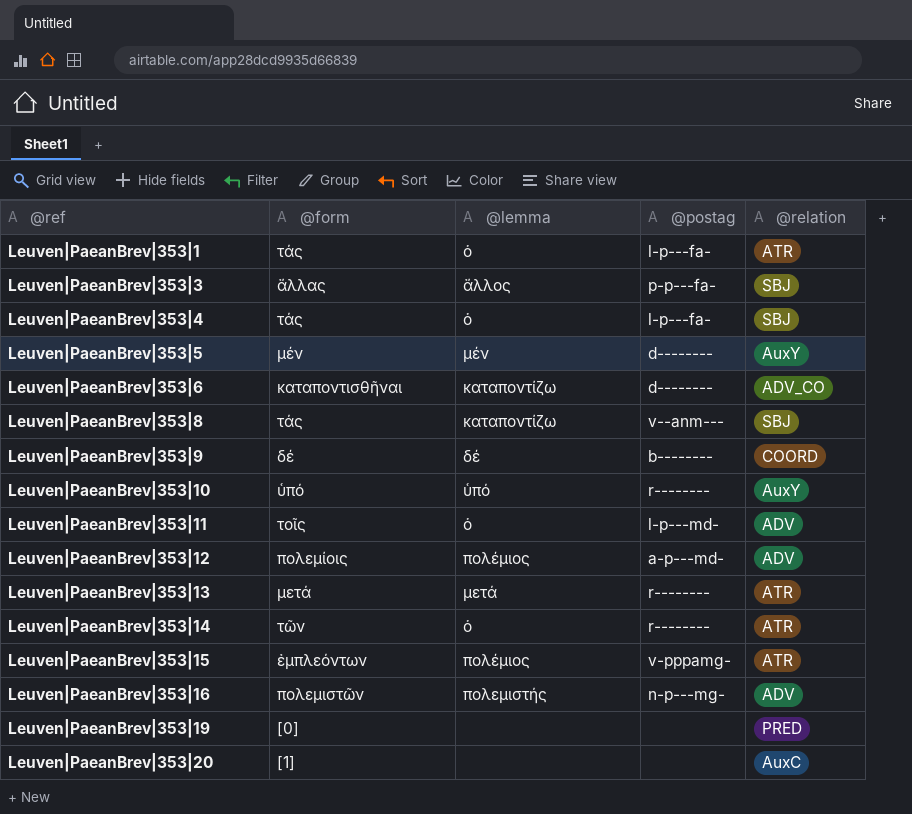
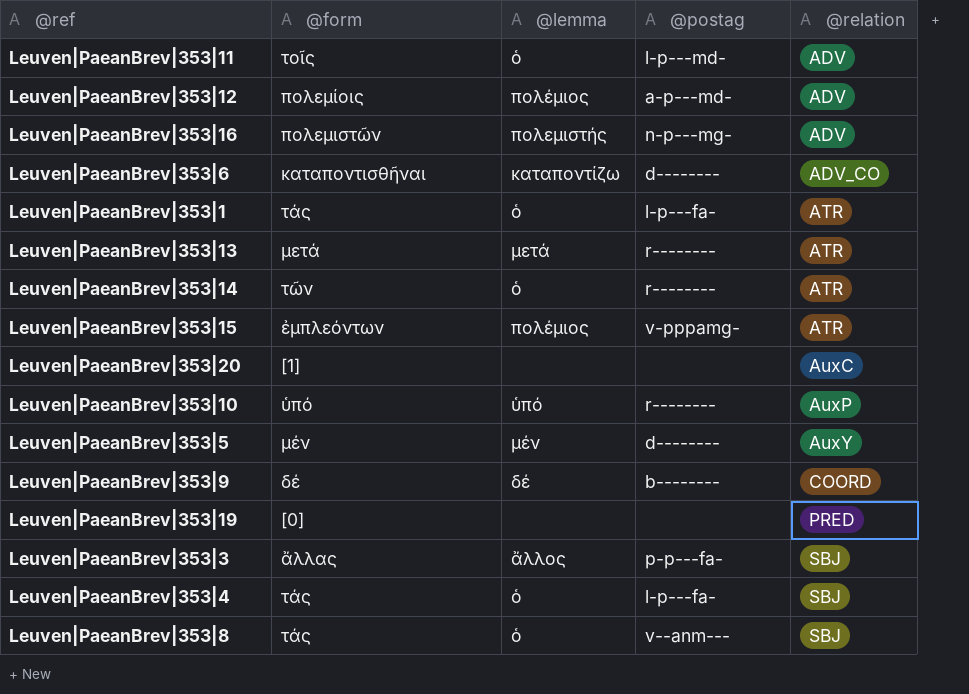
row order: @ref ascending -> @relation ascending
Leuven|PaeanBrev|353|10 | @relation: AuxY -> AuxP
Leuven|PaeanBrev|353|8 | @lemma: καταποντίζω -> ὁ

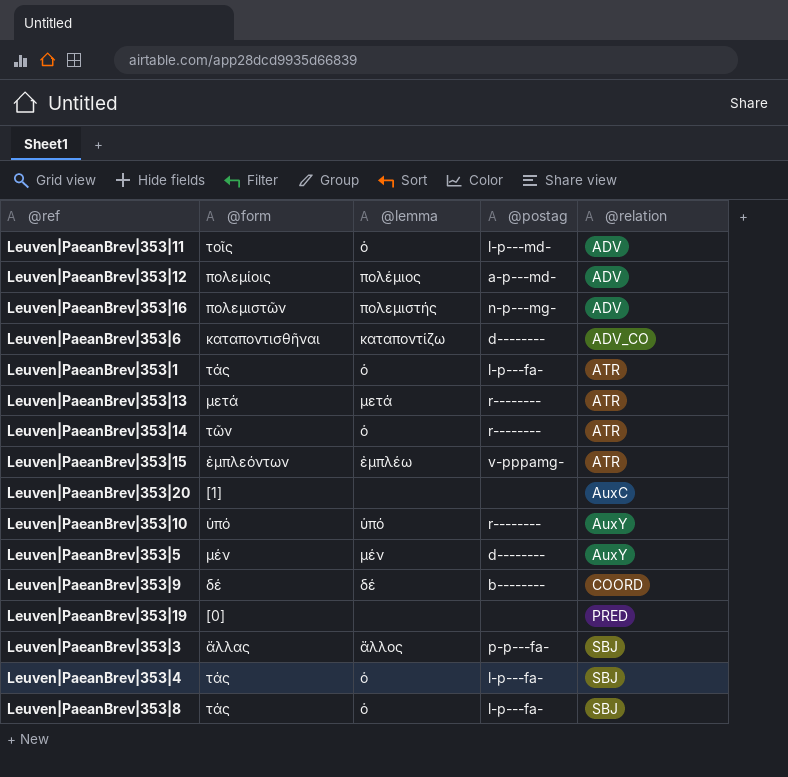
Leuven|PaeanBrev|353|15 | @lemma: πολέμιος -> ἐμπλέω
Leuven|PaeanBrev|353|10 | @relation: AuxP -> AuxY
Leuven|PaeanBrev|353|8 | @postag: v--anm--- -> l-p---fa-

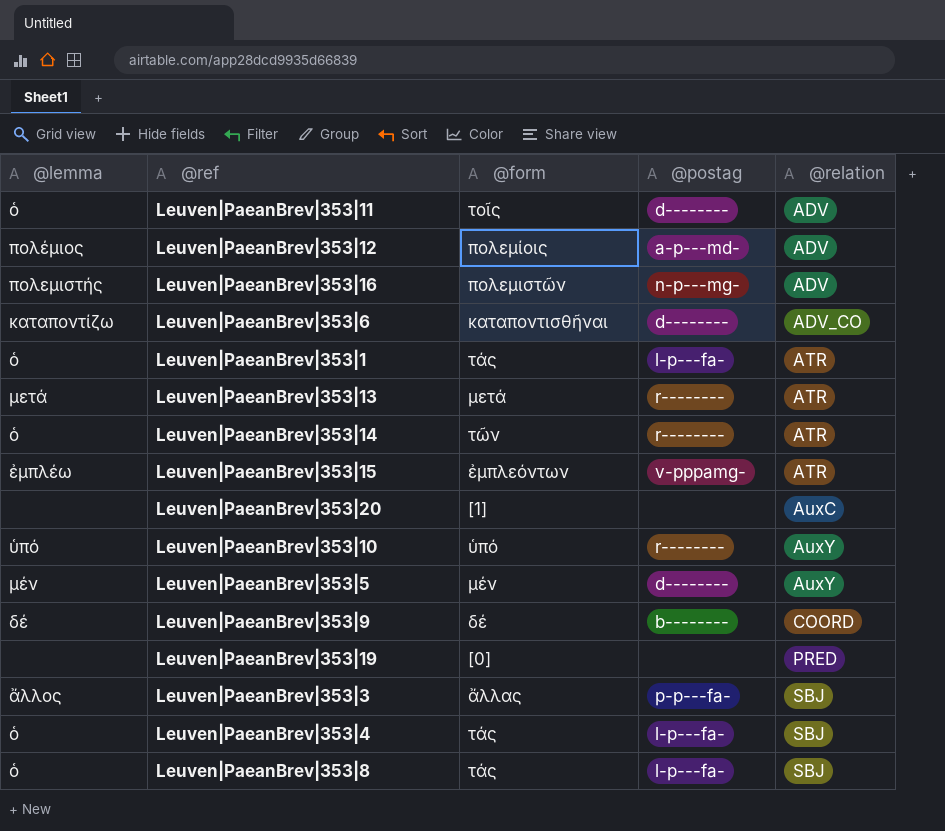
column @lemma | position: 3 -> 1
Leuven|PaeanBrev|353|11 | @postag: l-p---md- -> d--------

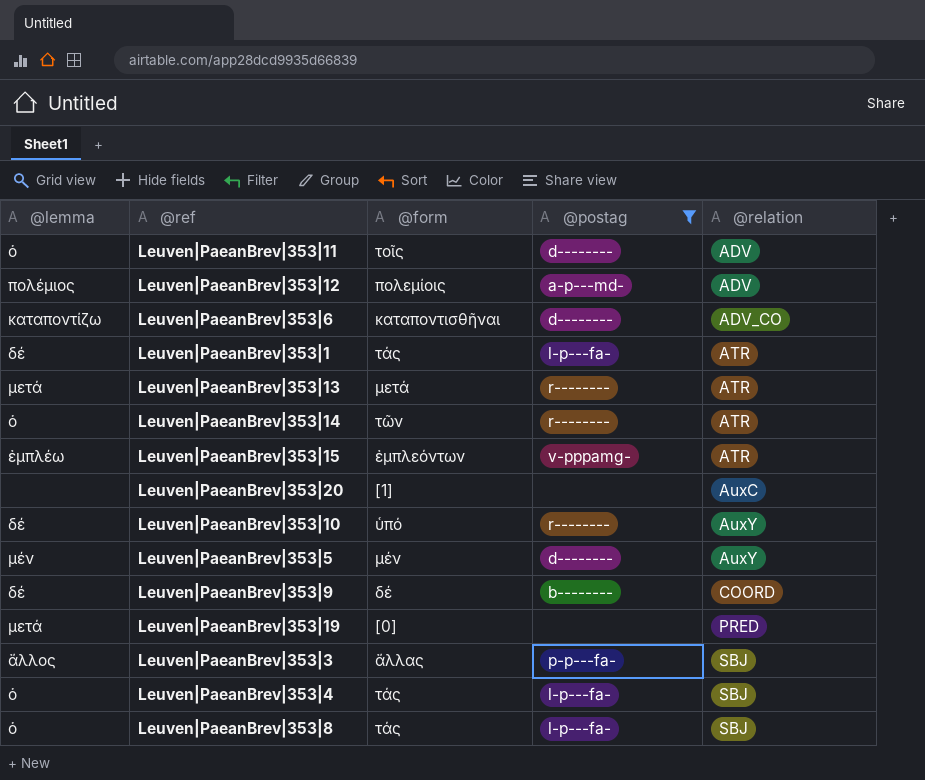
filter: none -> @postag != n-p---mg-
Leuven|PaeanBrev|353|1 | @lemma: ὁ -> δέ
Leuven|PaeanBrev|353|10 | @lemma: ὑπό -> δέ
Leuven|PaeanBrev|353|19 | @lemma: none -> μετά

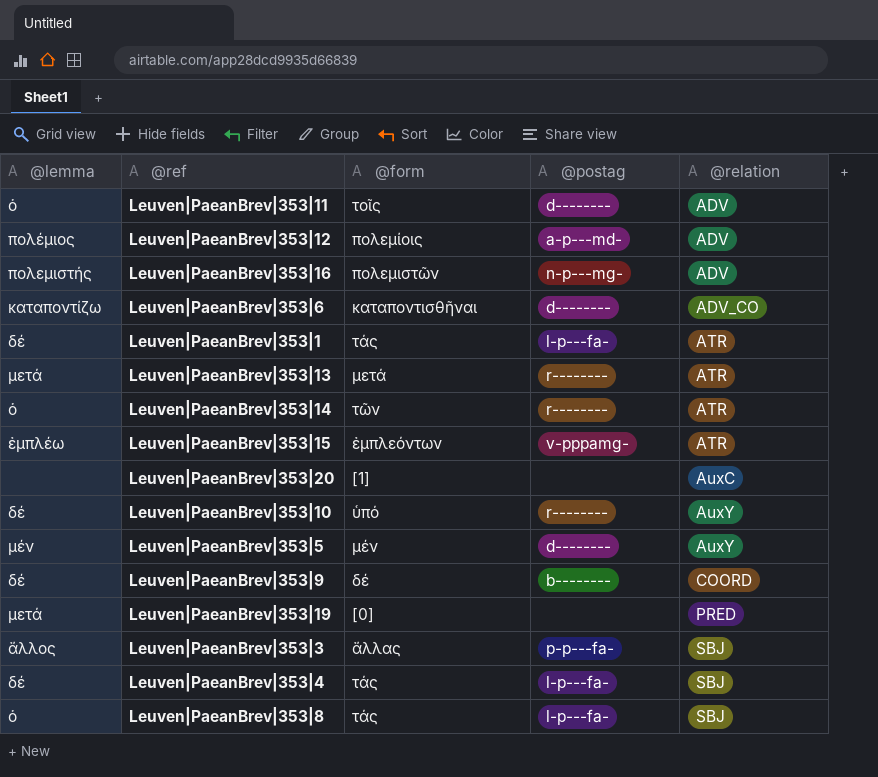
filter: @postag != n-p---mg- -> none
Leuven|PaeanBrev|353|4 | @lemma: ὁ -> δέ

